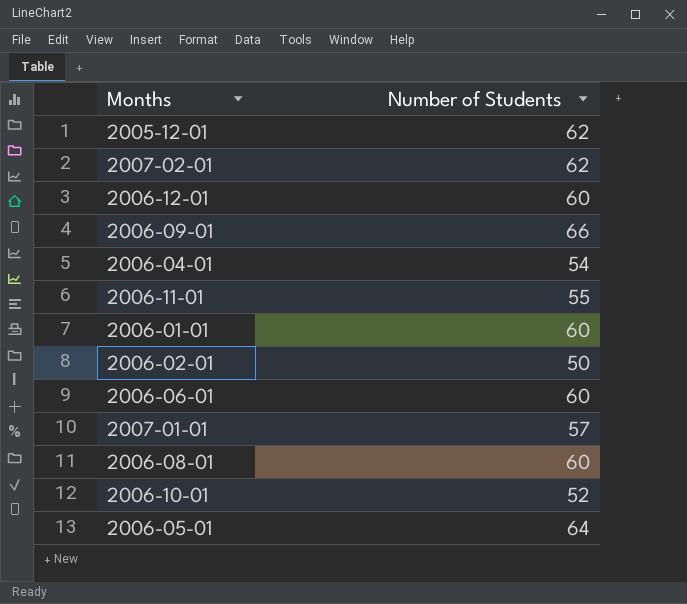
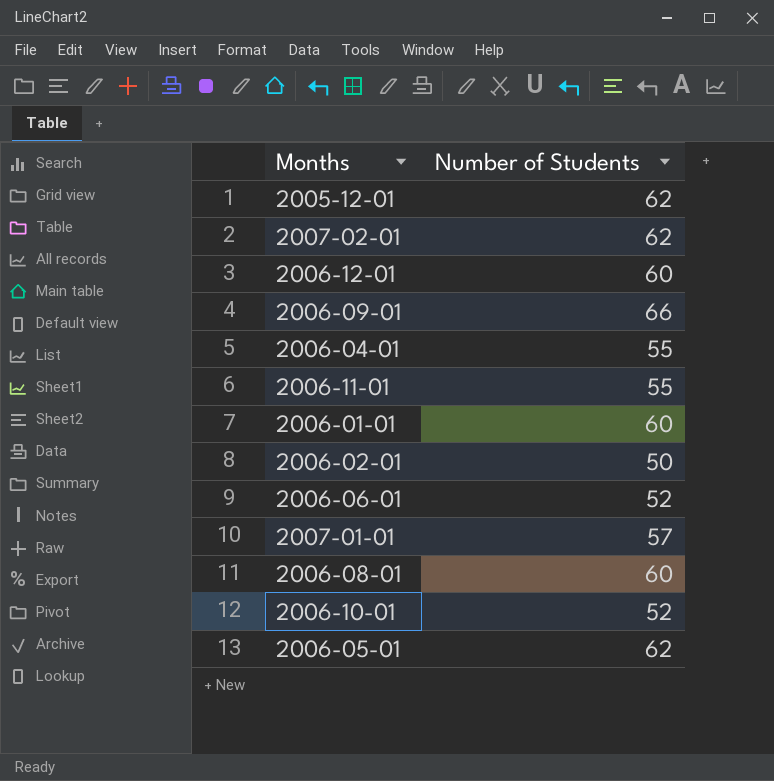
2006-04-01 | Number of Students: 54 -> 55
2006-06-01 | Number of Students: 60 -> 52
2006-05-01 | Number of Students: 64 -> 62

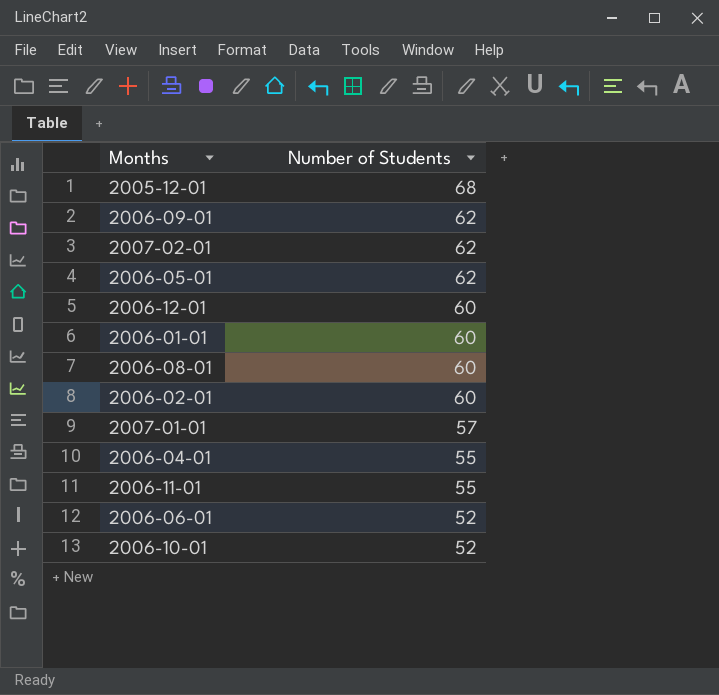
row order: none -> Number of Students descending
2005-12-01 | Number of Students: 62 -> 68
2006-09-01 | Number of Students: 66 -> 62
2006-02-01 | Number of Students: 50 -> 60

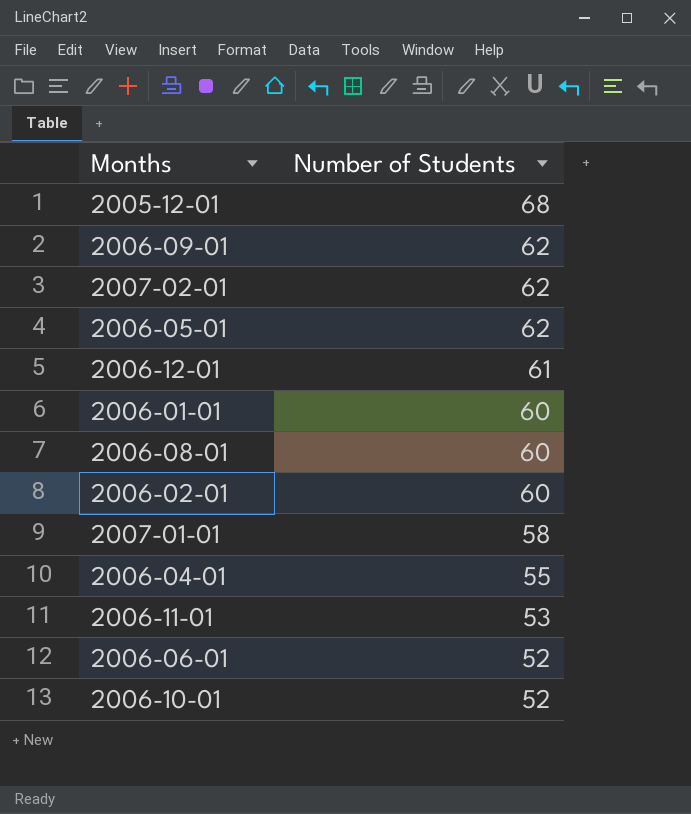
2006-12-01 | Number of Students: 60 -> 61
2007-01-01 | Number of Students: 57 -> 58
2006-11-01 | Number of Students: 55 -> 53

